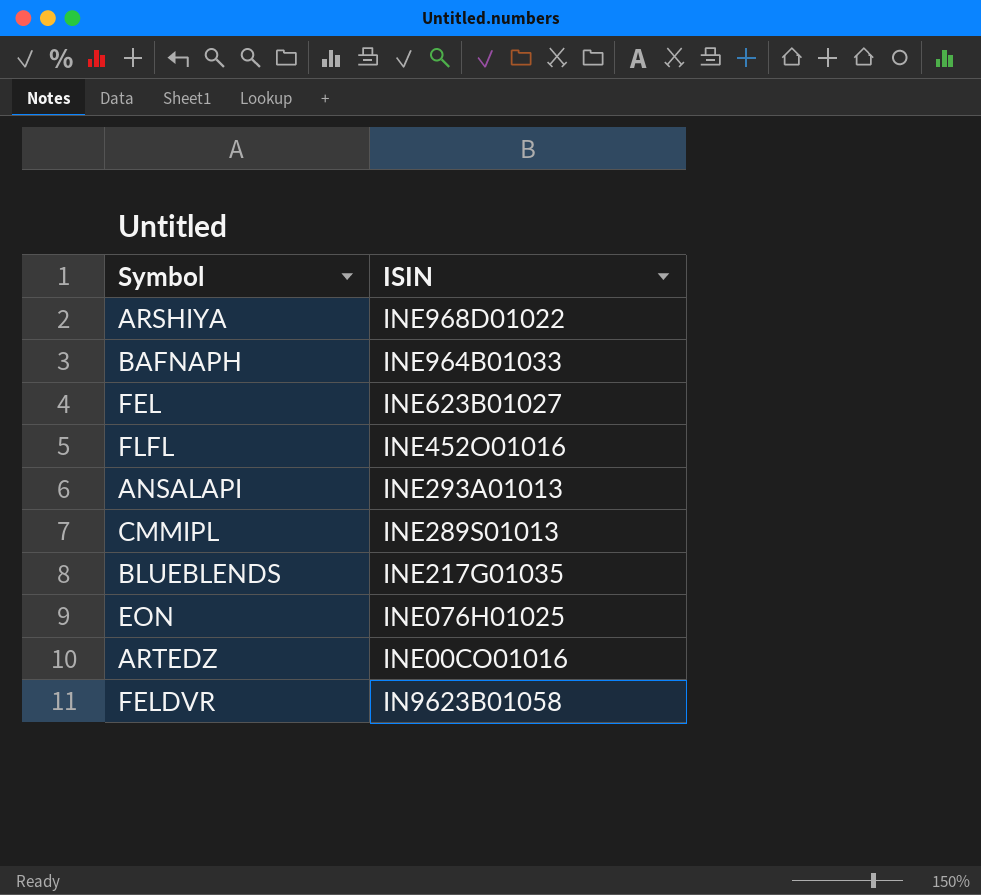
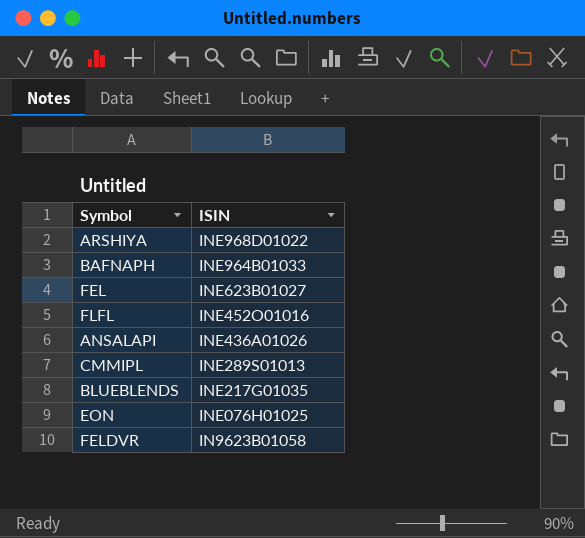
row ARTEDZ: INE00CO01016 -> none
ANSALAPI | ISIN: INE293A01013 -> INE436A01026

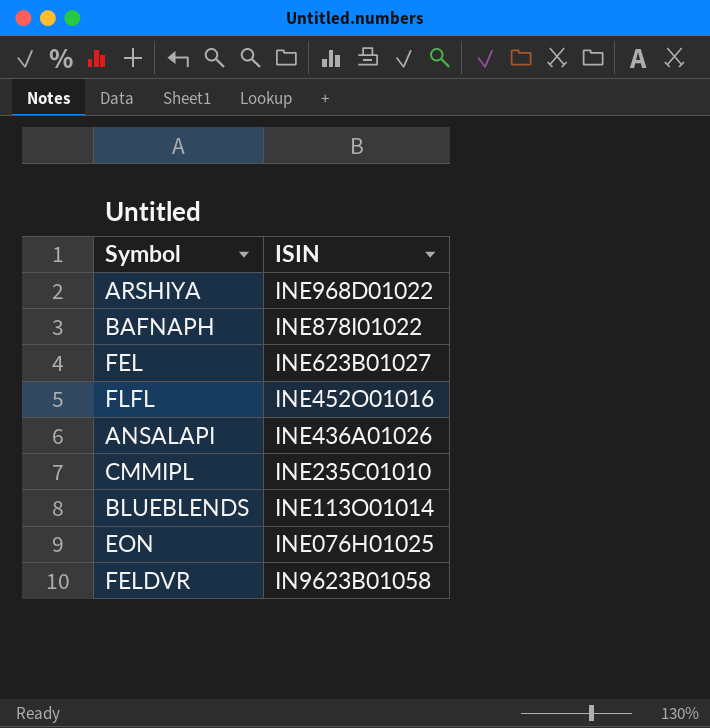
BAFNAPH | ISIN: INE964B01033 -> INE878I01022
CMMIPL | ISIN: INE289S01013 -> INE235C01010
BLUEBLENDS | ISIN: INE217G01035 -> INE113O01014

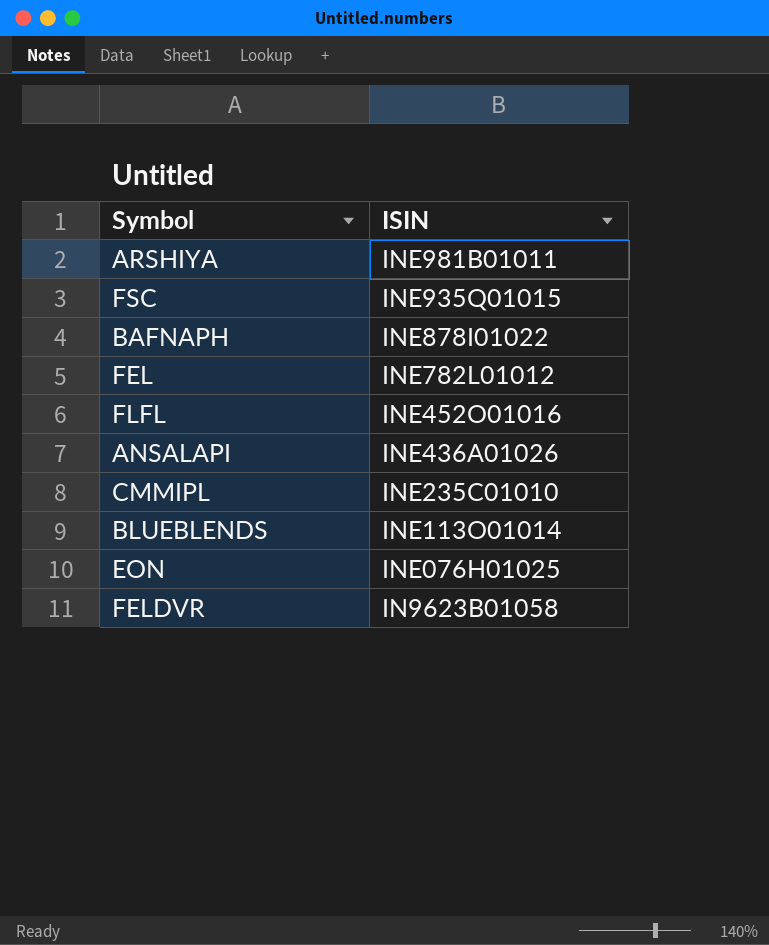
ARSHIYA | ISIN: INE968D01022 -> INE981B01011
row FSC: none -> INE935Q01015
FEL | ISIN: INE623B01027 -> INE782L01012

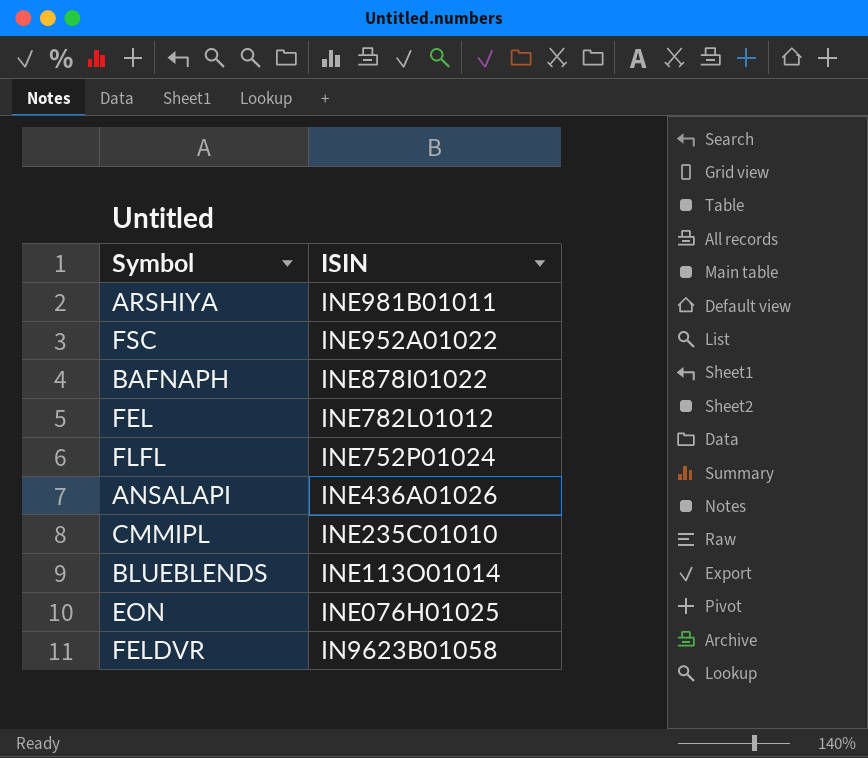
FSC | ISIN: INE935Q01015 -> INE952A01022
FLFL | ISIN: INE452O01016 -> INE752P01024

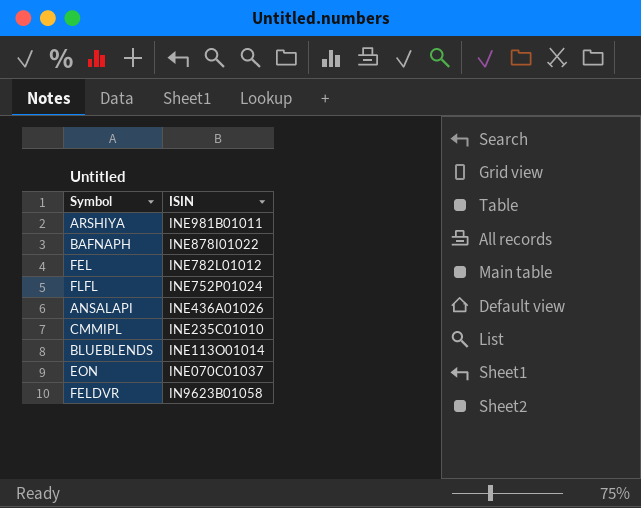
row FSC: INE952A01022 -> none
EON | ISIN: INE076H01025 -> INE070C01037

